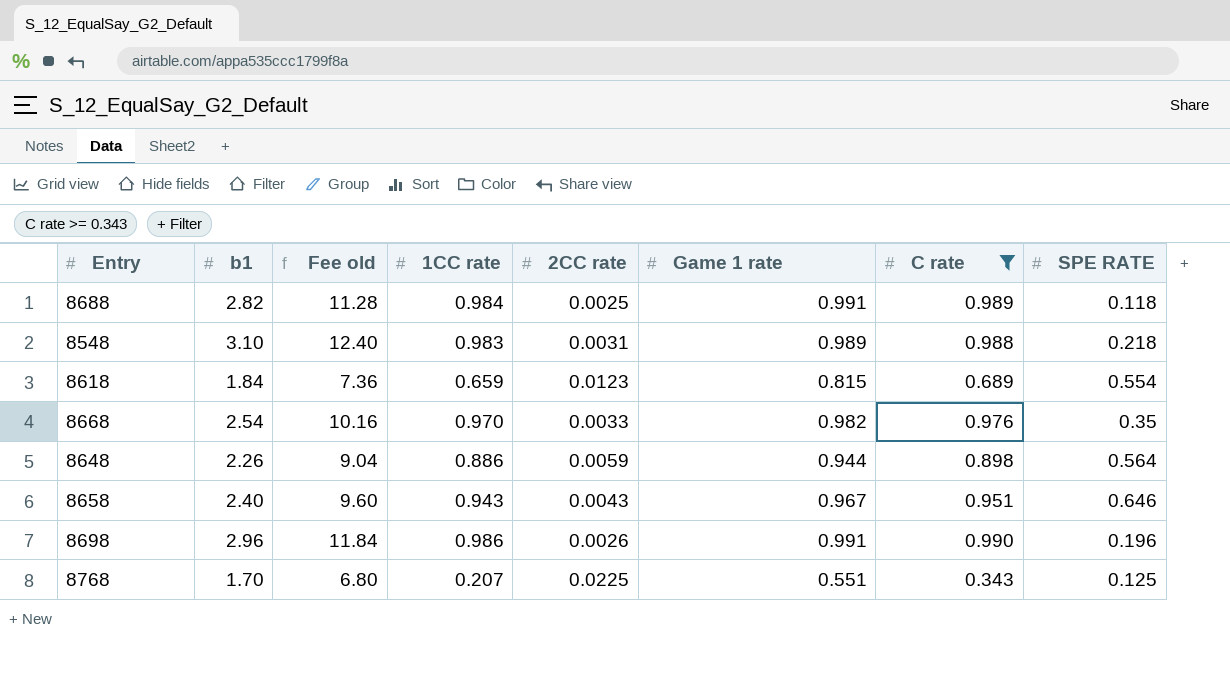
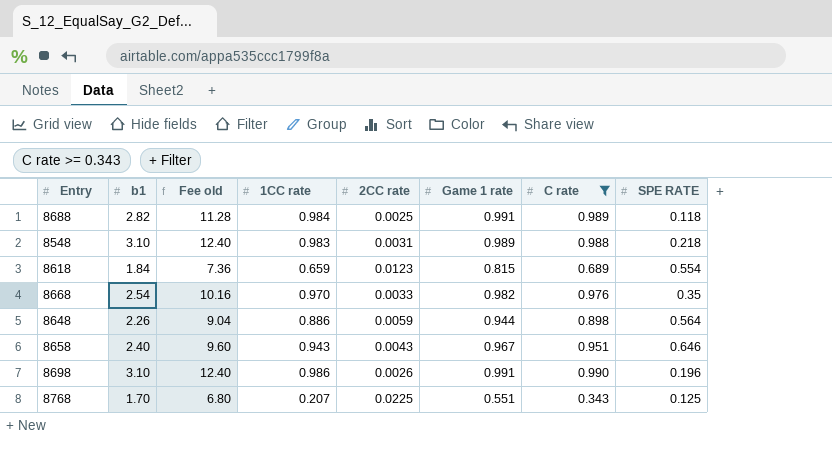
8698 | b1: 2.96 -> 3.10
8698 | Fee old: 11.84 -> 12.40

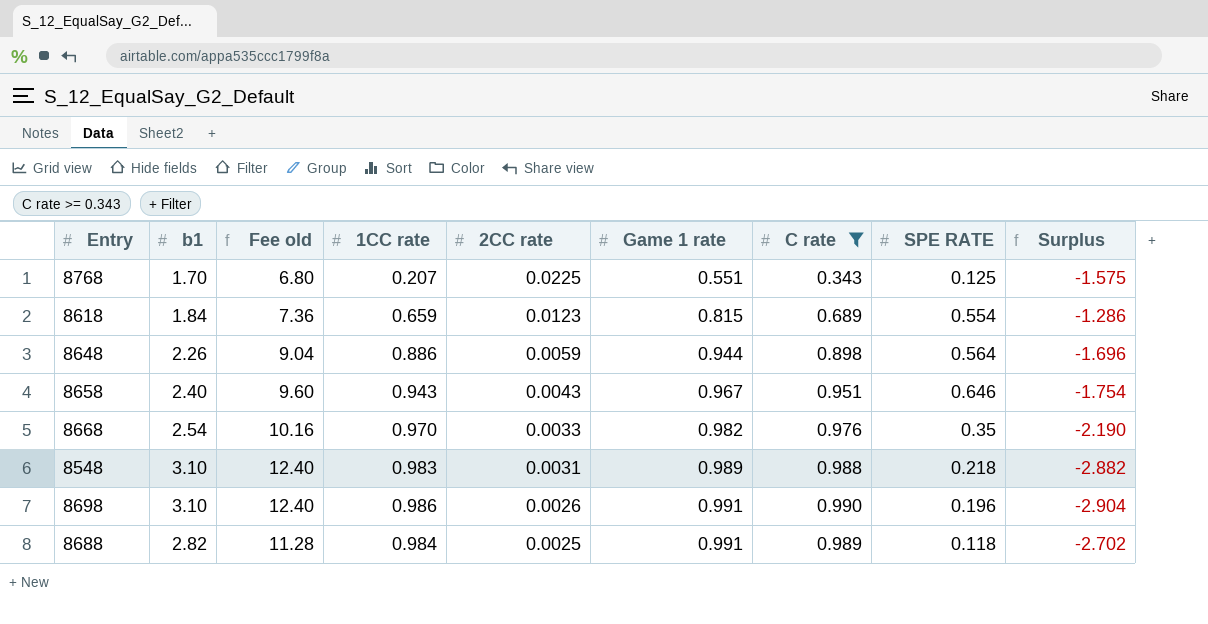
row order: none -> 2CC rate descending
column Surplus | formula: none -> [SPE RATE] - [b1]

